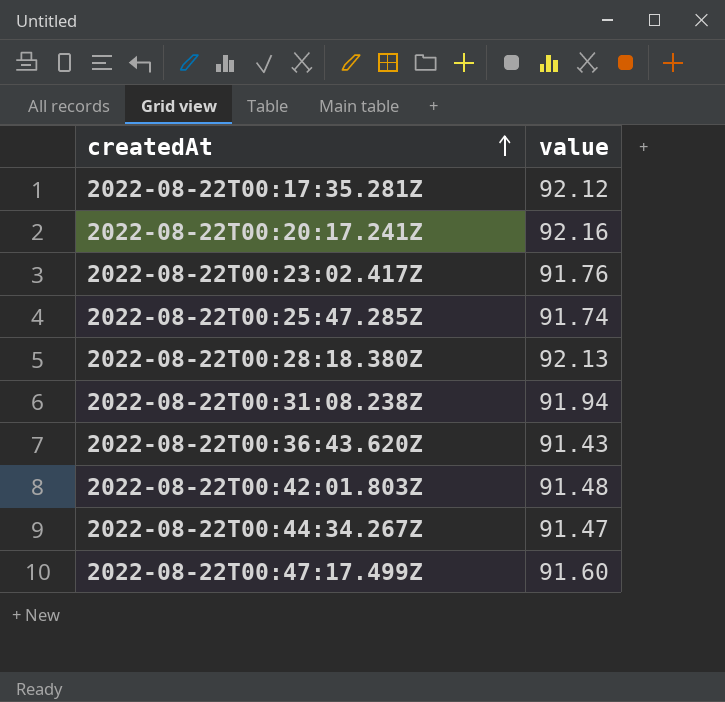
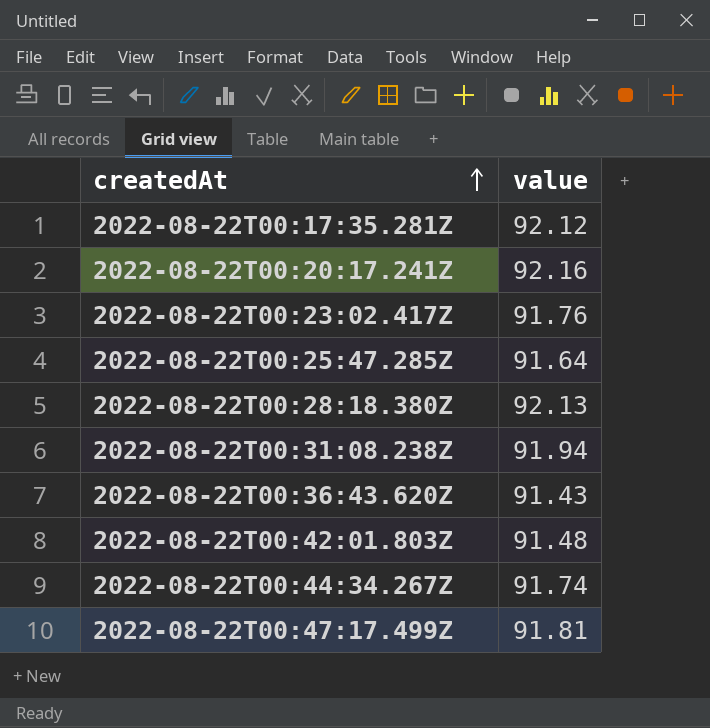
2022-08-22T00:25:47.285Z | value: 91.74 -> 91.64
2022-08-22T00:44:34.267Z | value: 91.47 -> 91.74
2022-08-22T00:47:17.499Z | value: 91.60 -> 91.81

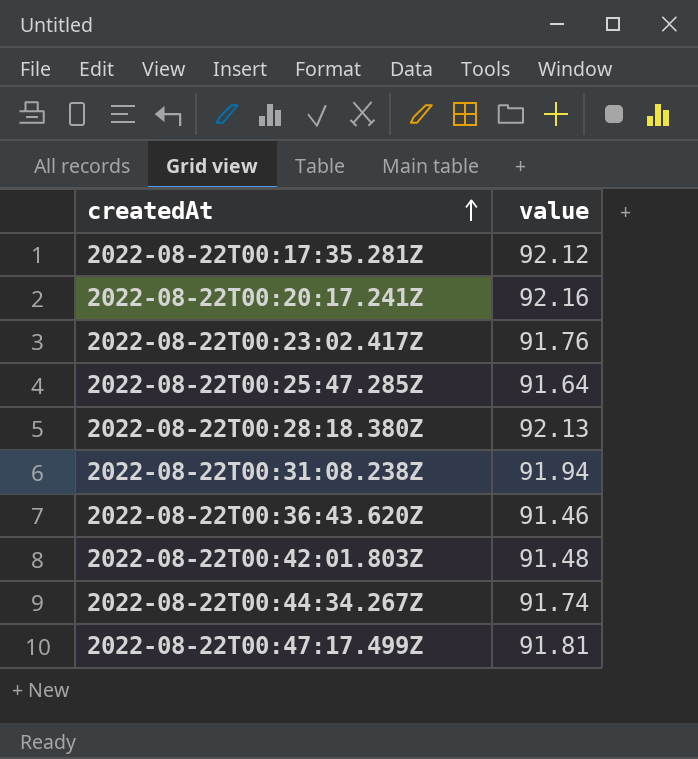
2022-08-22T00:36:43.620Z | value: 91.43 -> 91.46

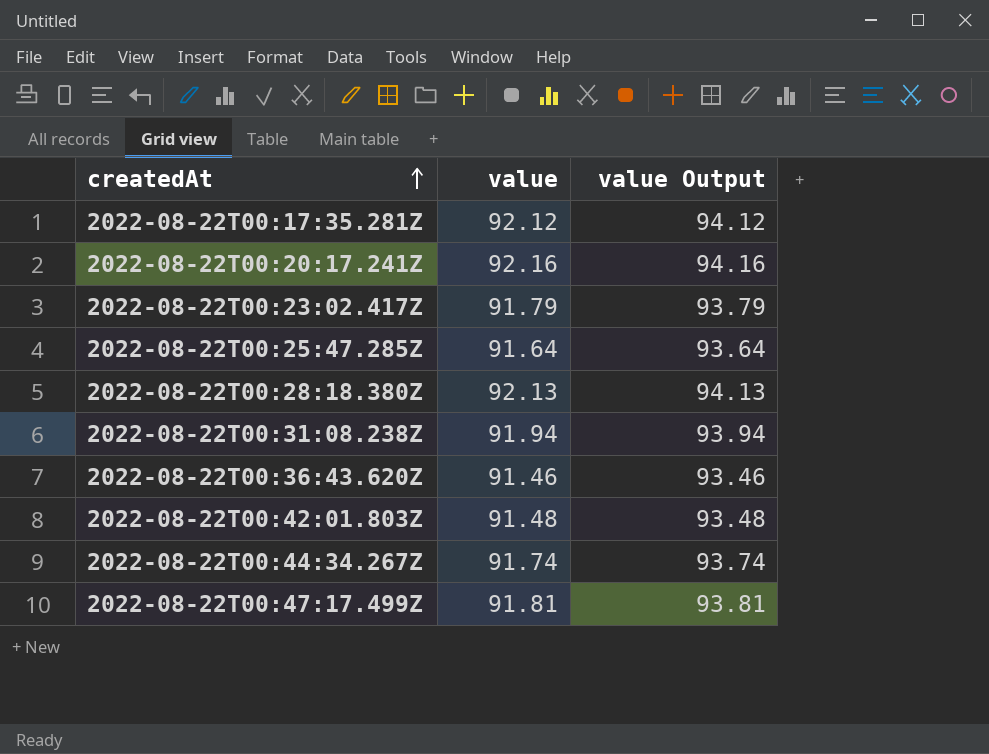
column value Output | formula: none -> [value] + 2
2022-08-22T00:23:02.417Z | value: 91.76 -> 91.79

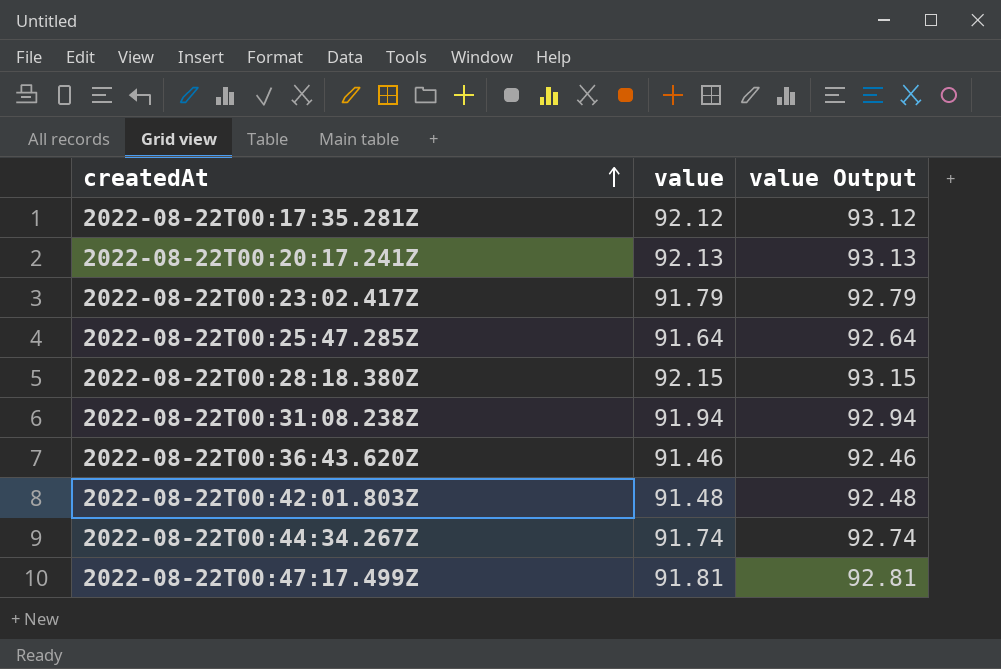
column value Output | formula: [value] + 2 -> [value] + 1
2022-08-22T00:20:17.241Z | value: 92.16 -> 92.13
2022-08-22T00:28:18.380Z | value: 92.13 -> 92.15

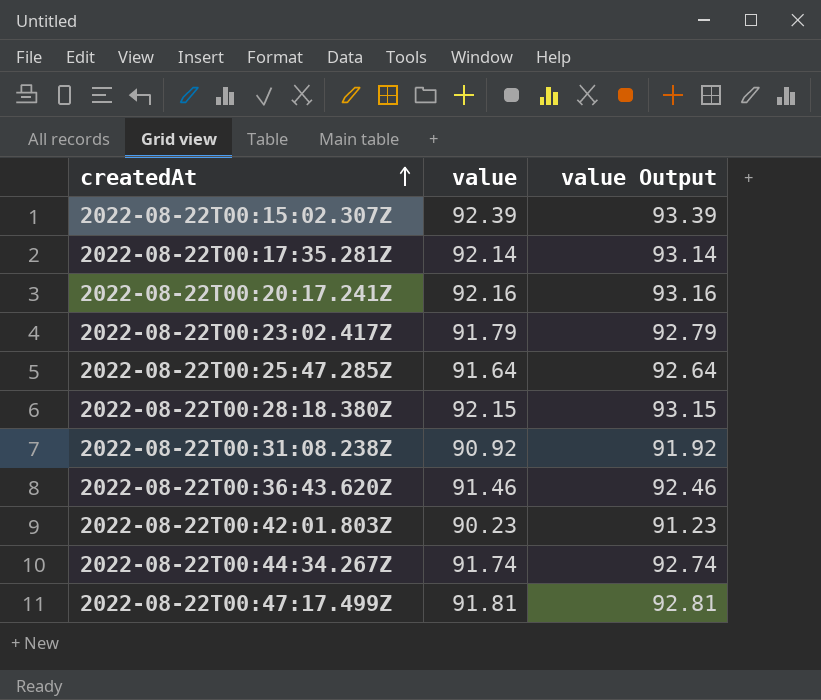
row 2022-08-22T00:15:02.307Z: none -> 92.39 | 93.39
2022-08-22T00:17:35.281Z | value: 92.12 -> 92.14
2022-08-22T00:17:35.281Z | value Output: 93.12 -> 93.14
2022-08-22T00:20:17.241Z | value: 92.13 -> 92.16
2022-08-22T00:20:17.241Z | value Output: 93.13 -> 93.16
2022-08-22T00:31:08.238Z | value: 91.94 -> 90.92
2022-08-22T00:31:08.238Z | value Output: 92.94 -> 91.92
2022-08-22T00:42:01.803Z | value: 91.48 -> 90.23
2022-08-22T00:42:01.803Z | value Output: 92.48 -> 91.23

